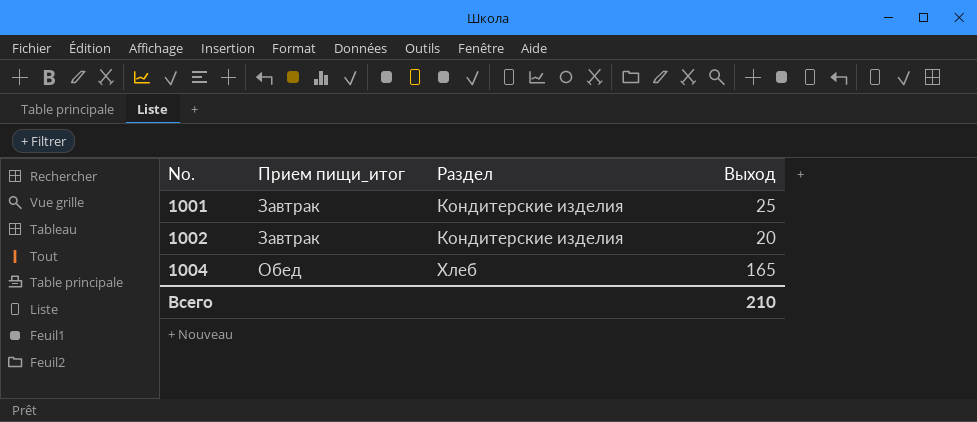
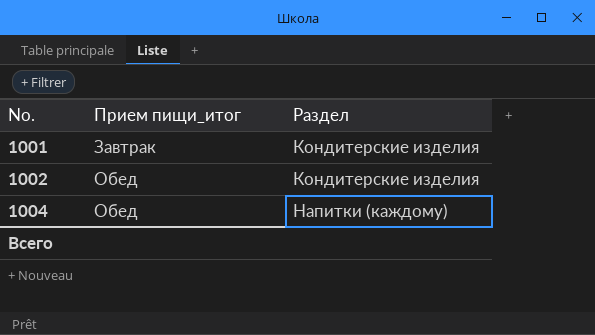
column Выход | position: 4 -> none
1002 | Прием пищи_итог: Завтрак -> Обед
1004 | Раздел: Хлеб -> Напитки (каждому)

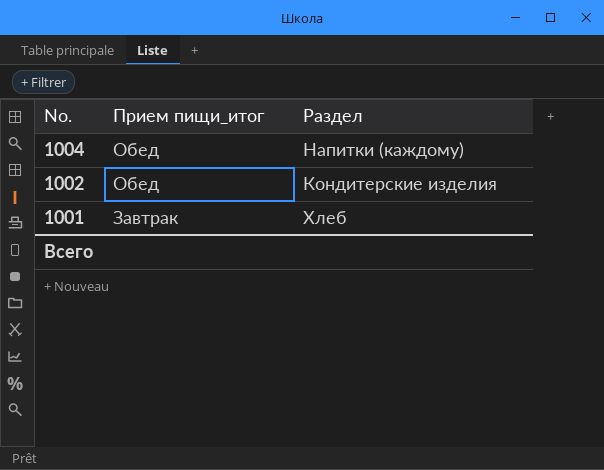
row order: No. ascending -> No. descending
1001 | Раздел: Кондитерские изделия -> Хлеб

